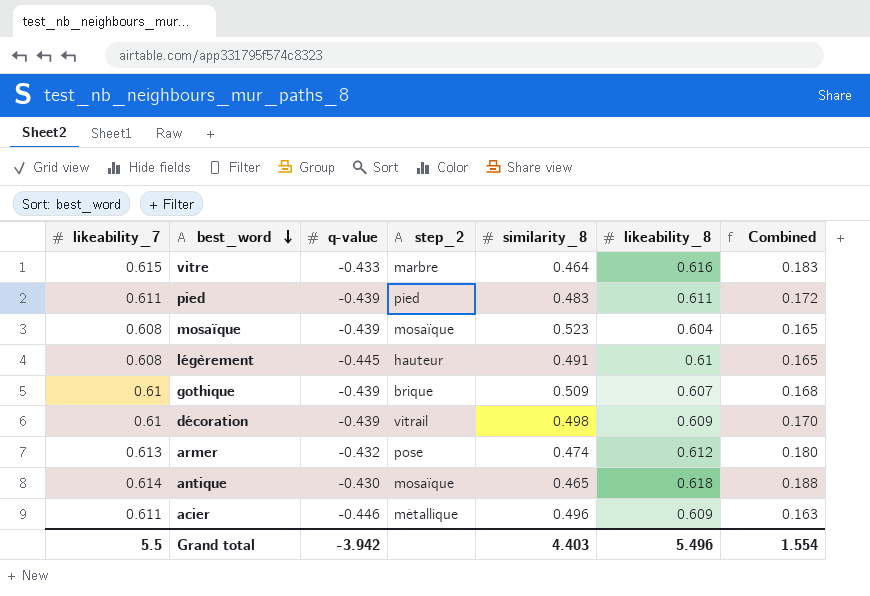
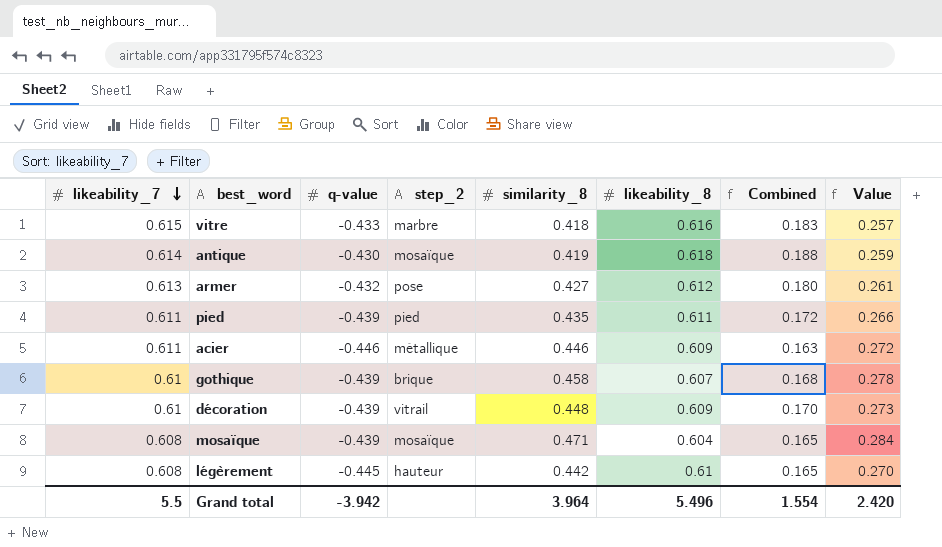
row order: best_word descending -> likeability_7 descending
column Value | formula: none -> [similarity_8] * [likeability_8]
vitre | similarity_8: 0.464 -> 0.418
antique | similarity_8: 0.465 -> 0.419
armer | similarity_8: 0.474 -> 0.427
pied | similarity_8: 0.483 -> 0.435
acier | similarity_8: 0.496 -> 0.446
gothique | similarity_8: 0.509 -> 0.458
décoration | similarity_8: 0.498 -> 0.448
mosaïque | similarity_8: 0.523 -> 0.471
légèrement | similarity_8: 0.491 -> 0.442
Grand total | similarity_8: 4.403 -> 3.964

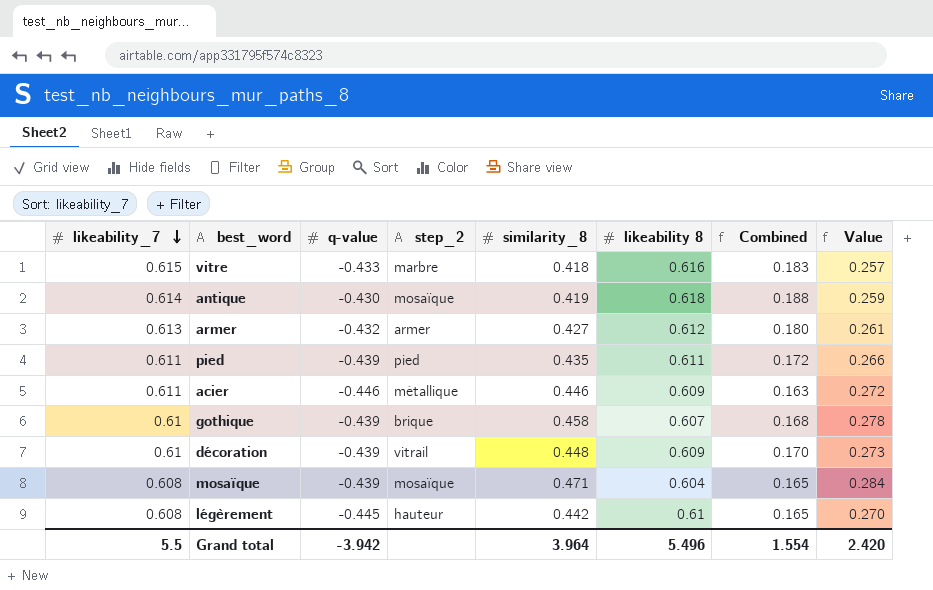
column name: likeability_8 -> likeability 8
armer | step_2: pose -> armer

